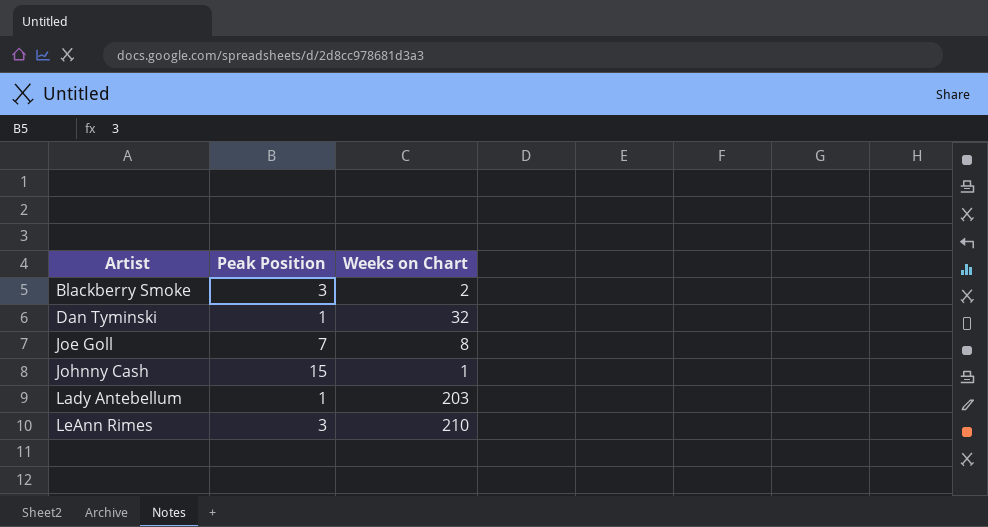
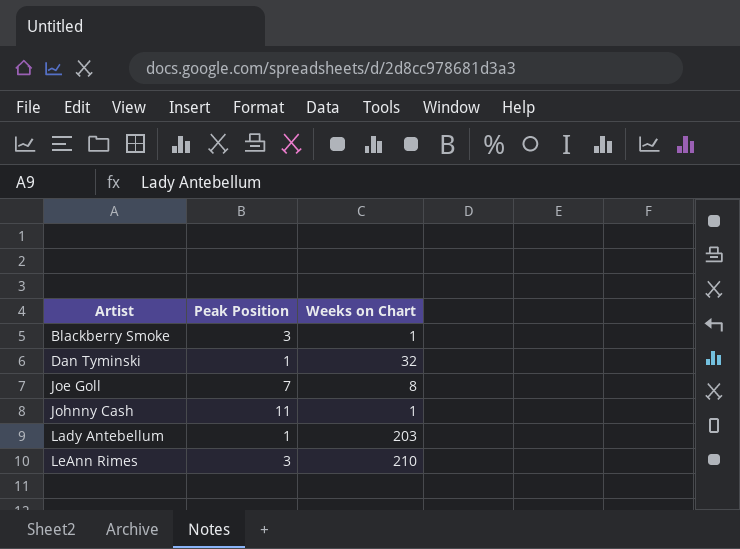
Blackberry Smoke | Weeks on Chart: 2 -> 1
Johnny Cash | Peak Position: 15 -> 11

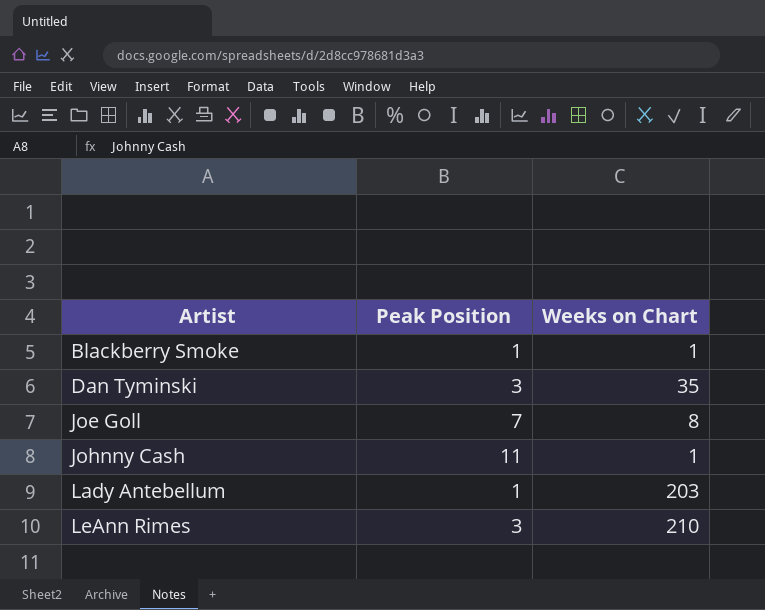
Blackberry Smoke | Peak Position: 3 -> 1
Dan Tyminski | Peak Position: 1 -> 3
Dan Tyminski | Weeks on Chart: 32 -> 35

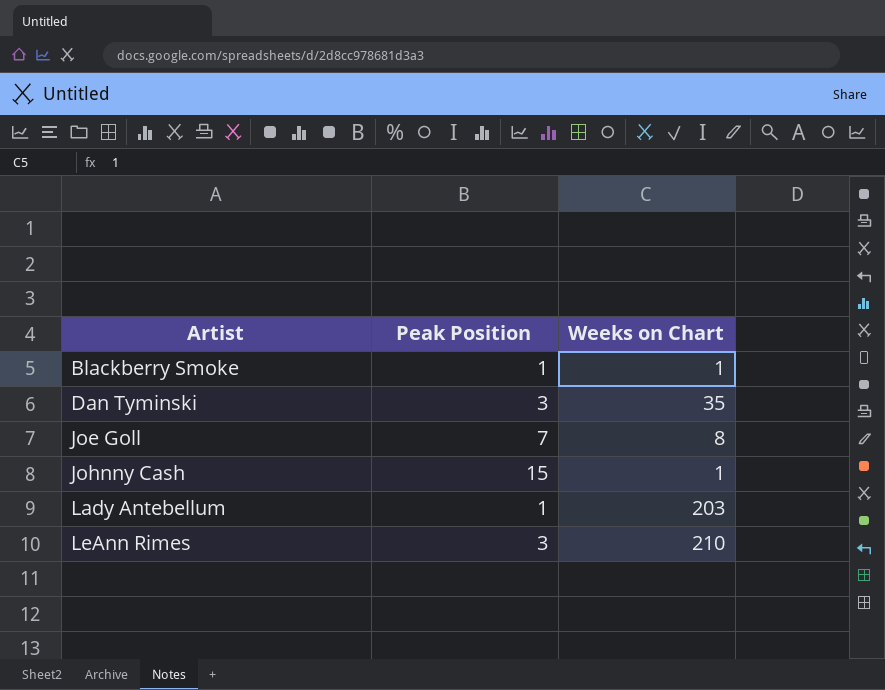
Johnny Cash | Peak Position: 11 -> 15

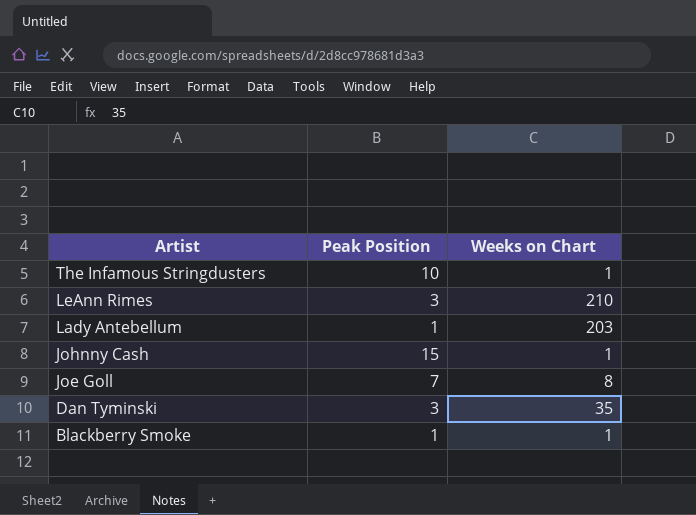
row order: Artist ascending -> Artist descending
row The Infamous Stringdusters: none -> 10 | 1

